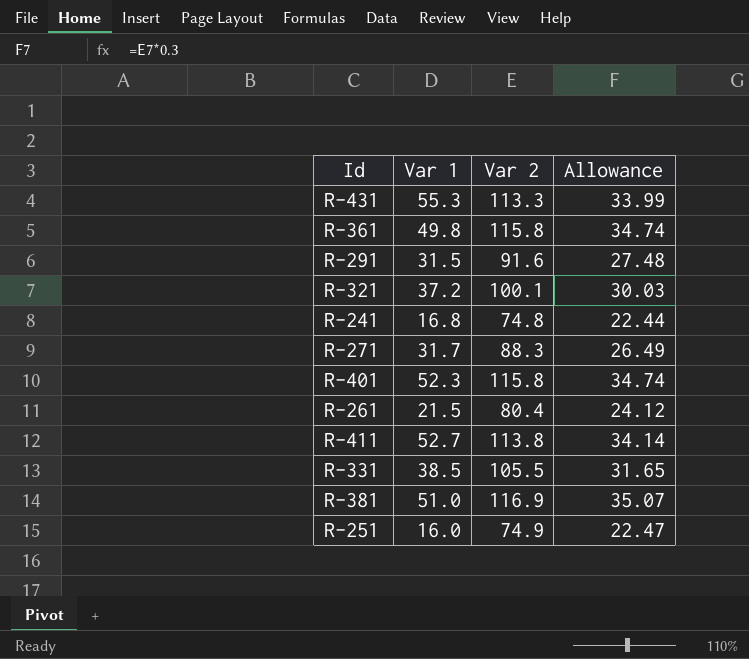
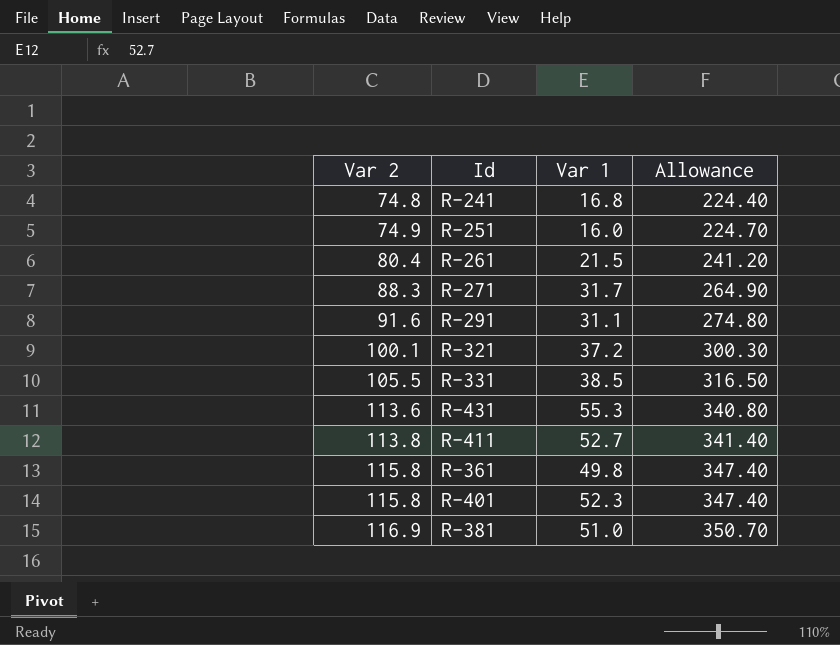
row order: none -> Var 2 ascending
column Var 2 | position: 3 -> 1
column Allowance | formula: [Var 2] * 0.3 -> [Var 2] * 3
R-291 | Var 1: 31.5 -> 31.1
R-431 | Var 2: 113.3 -> 113.6

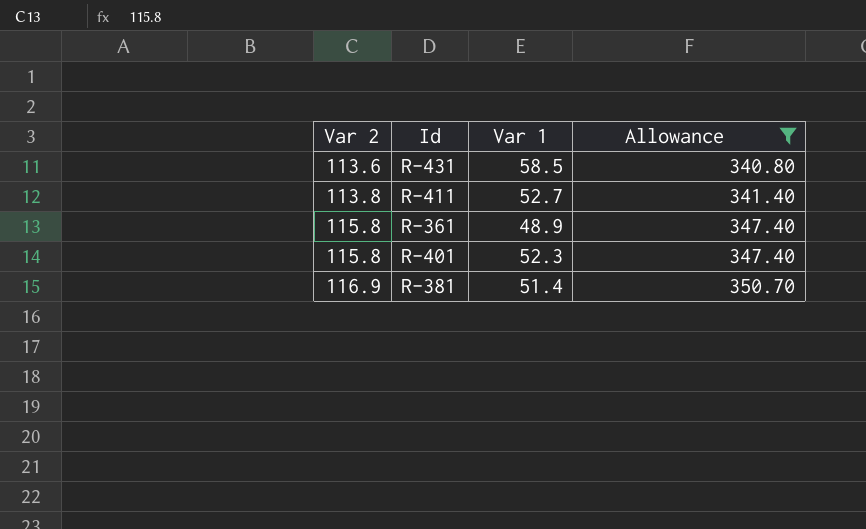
filter: none -> Allowance >= 340.80
R-431 | Var 1: 55.3 -> 58.5
R-361 | Var 1: 49.8 -> 48.9
R-381 | Var 1: 51.0 -> 51.4

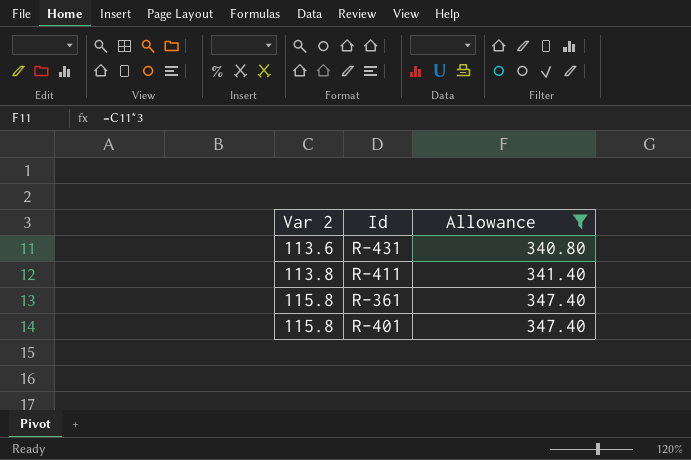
column Var 1 | position: 3 -> none
row R-381: 116.9 | 51.4 | 350.70 -> none

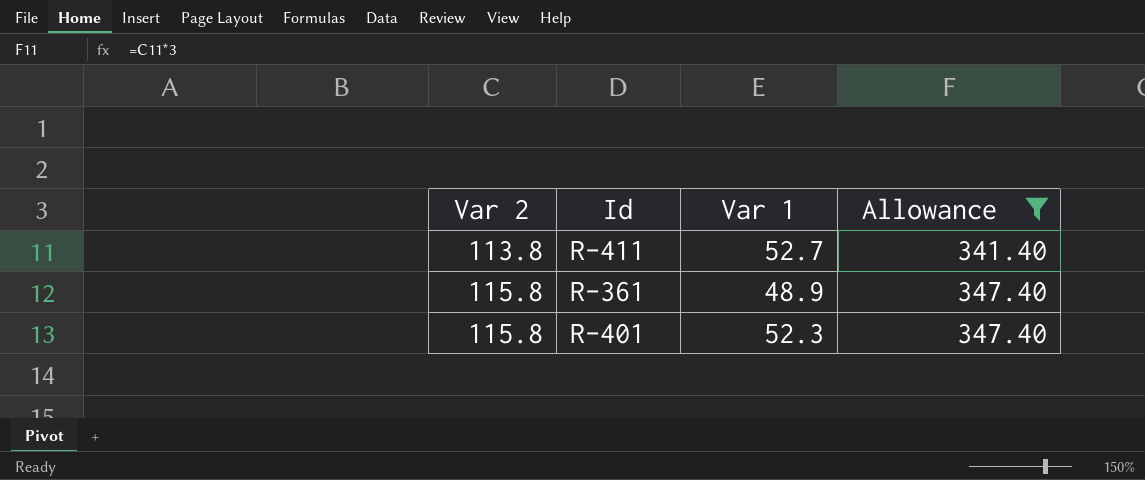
column Var 1 | position: none -> 3
row R-431: 113.6 | 340.80 -> none

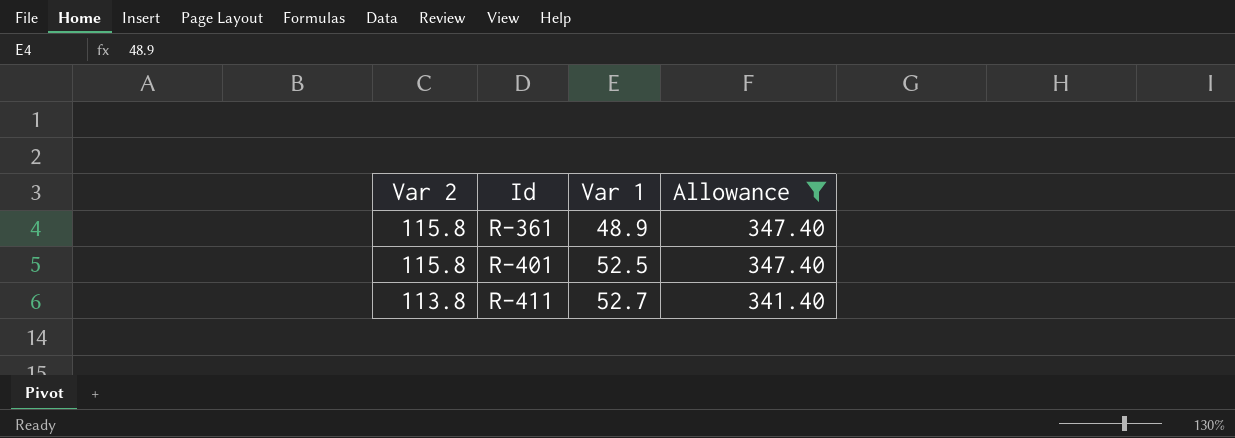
row order: Var 2 ascending -> Var 2 descending
R-401 | Var 1: 52.3 -> 52.5

